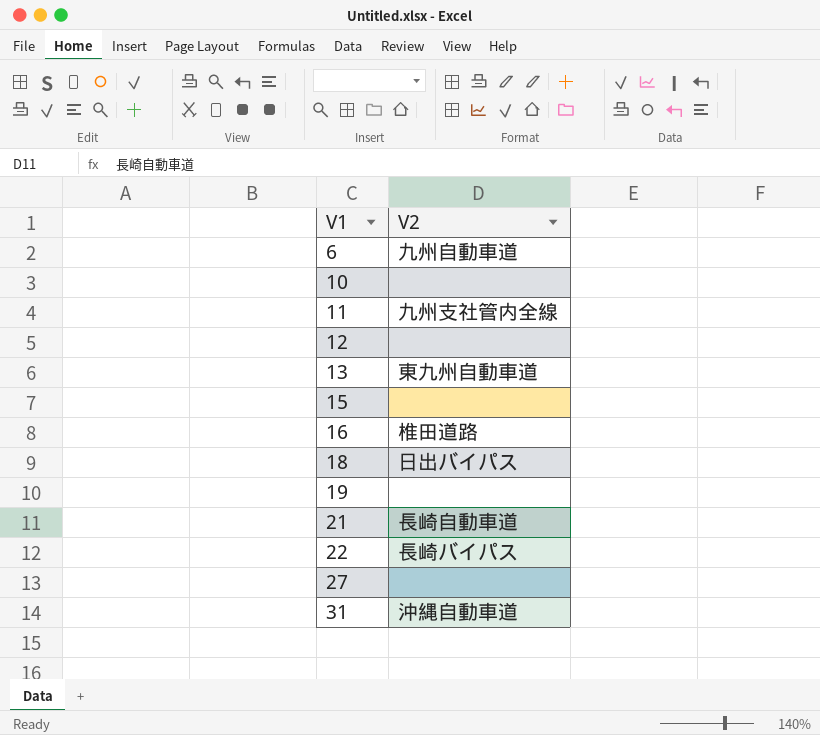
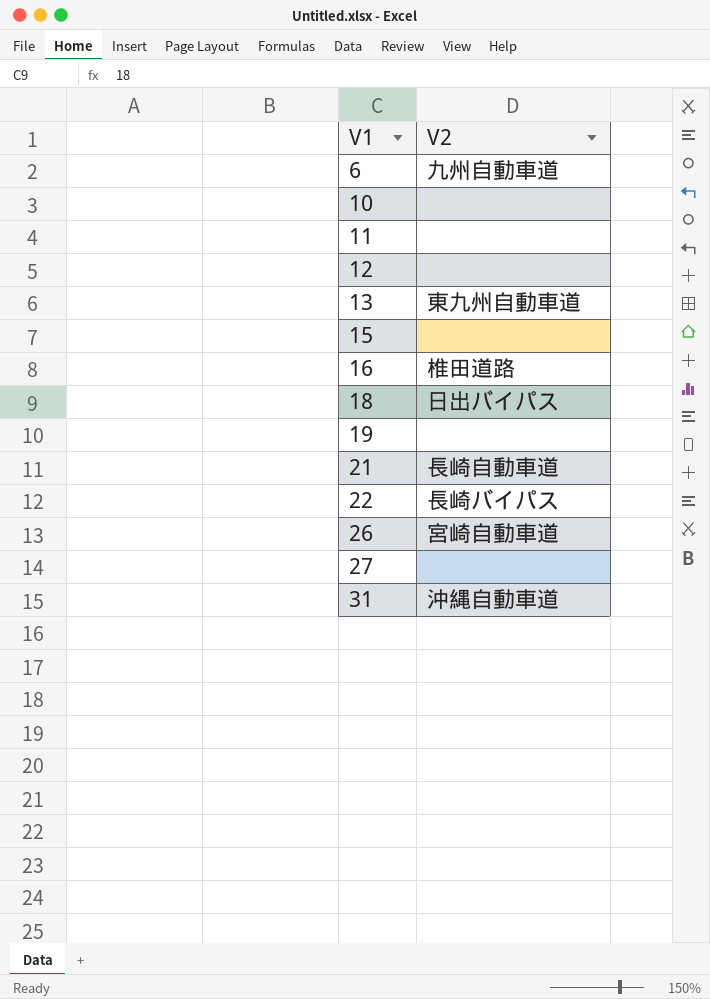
11 | V2: 九州支社管内全線 -> none
row 26: none -> 宮崎自動車道

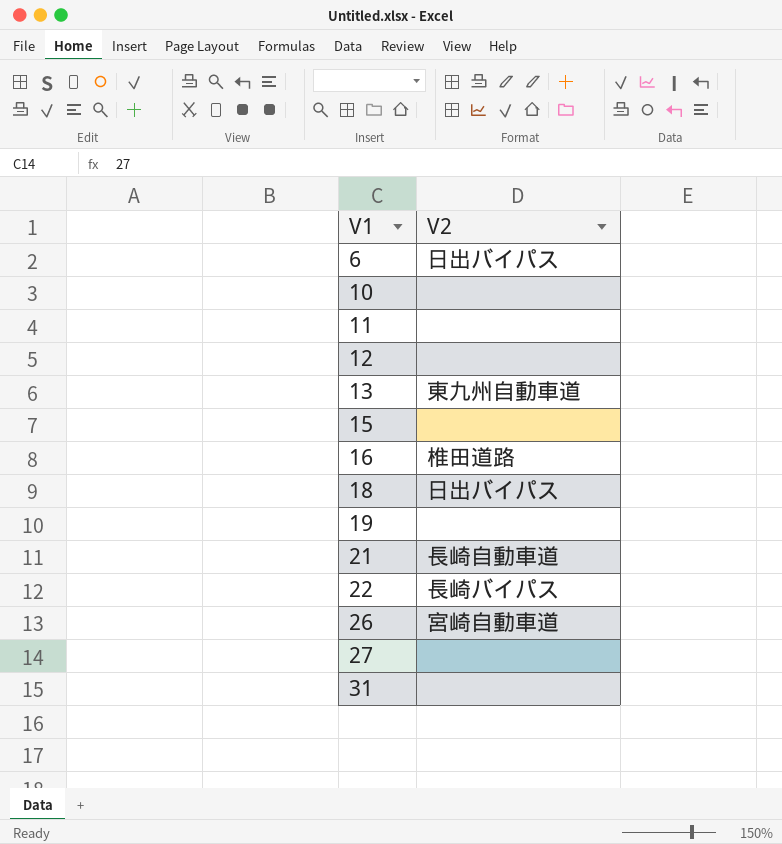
6 | V2: 九州自動車道 -> 日出バイパス
31 | V2: 沖縄自動車道 -> none

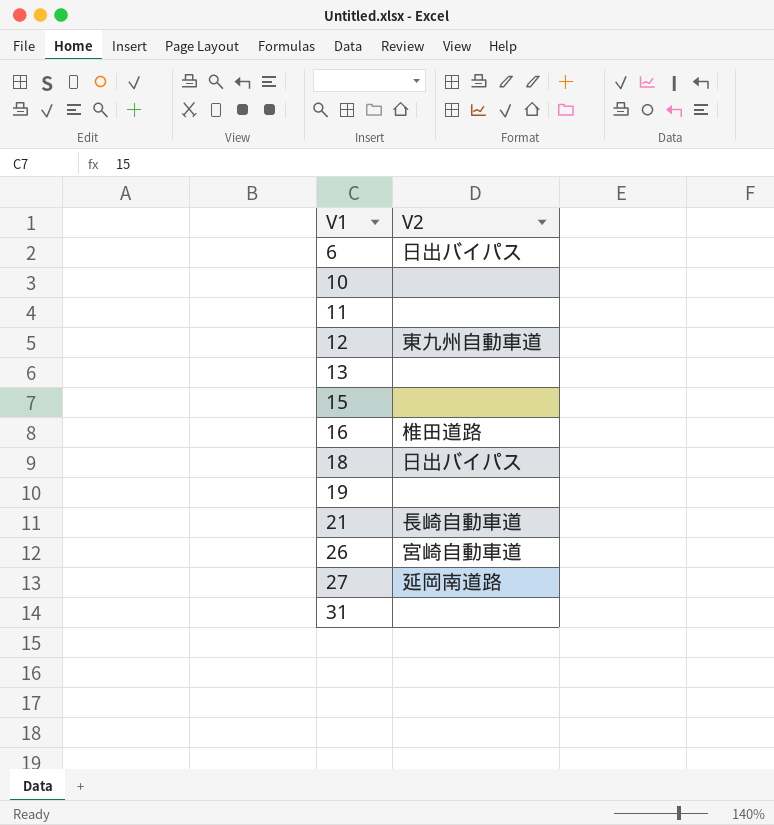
row 22: 長崎バイパス -> none
12 | V2: none -> 東九州自動車道
13 | V2: 東九州自動車道 -> none
27 | V2: none -> 延岡南道路

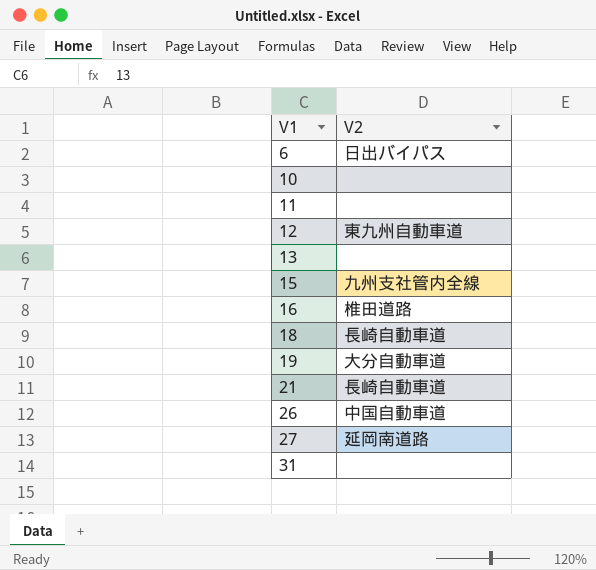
15 | V2: none -> 九州支社管内全線
18 | V2: 日出バイパス -> 長崎自動車道
19 | V2: none -> 大分自動車道
26 | V2: 宮崎自動車道 -> 中国自動車道

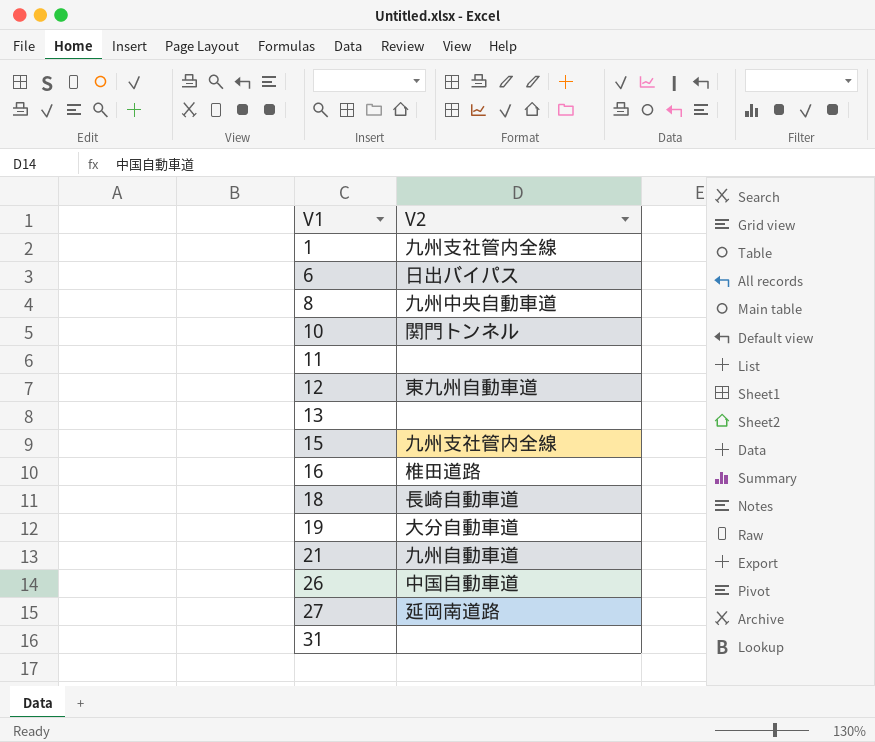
row 1: none -> 九州支社管内全線
row 8: none -> 九州中央自動車道
10 | V2: none -> 関門トンネル
21 | V2: 長崎自動車道 -> 九州自動車道

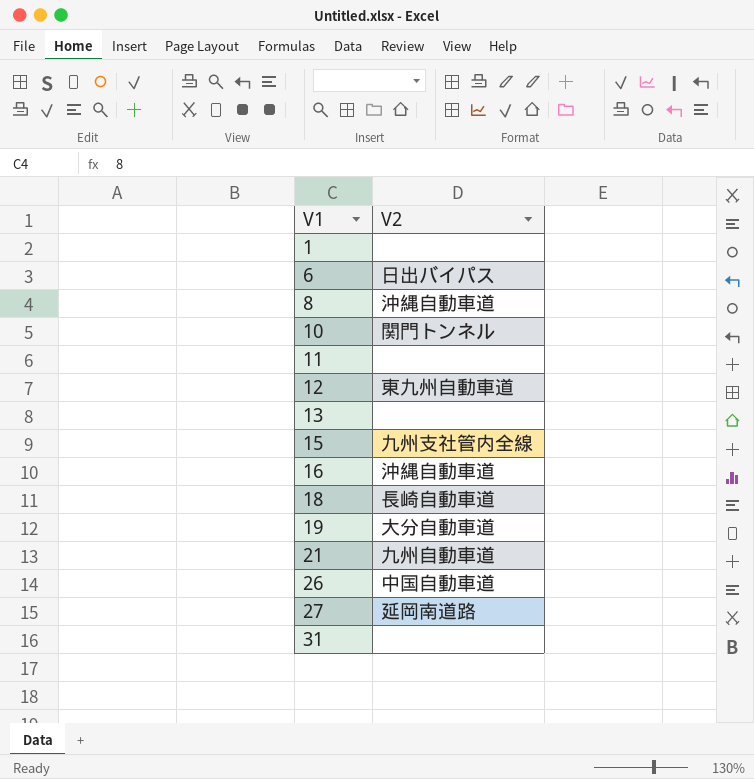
1 | V2: 九州支社管内全線 -> none
8 | V2: 九州中央自動車道 -> 沖縄自動車道
16 | V2: 椎田道路 -> 沖縄自動車道

